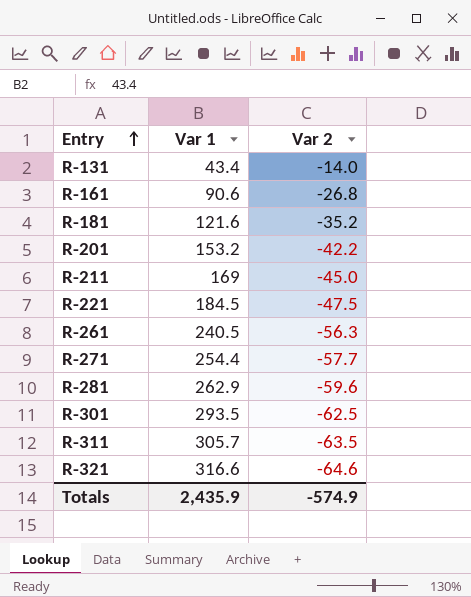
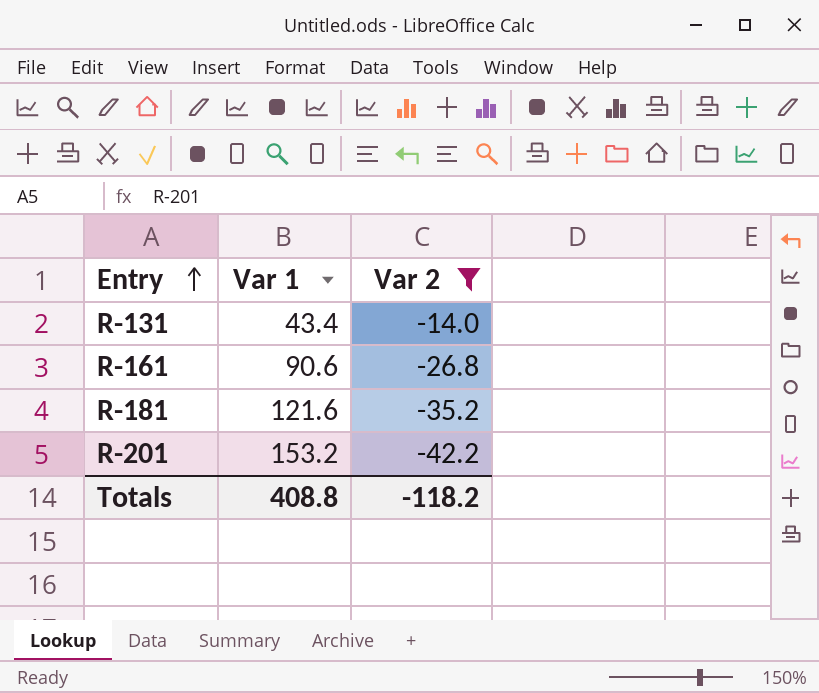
filter: none -> Var 2 >= -42.2
Totals | Var 1: 2,435.9 -> 408.8
Totals | Var 2: -574.9 -> -118.2

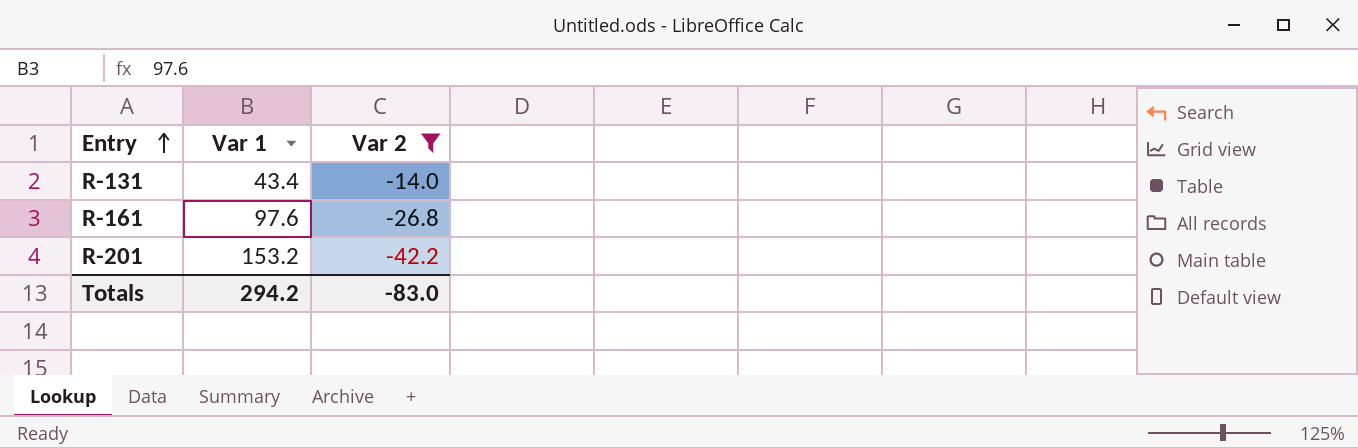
row R-181: 121.6 | -35.2 -> none
R-161 | Var 1: 90.6 -> 97.6
Totals | Var 1: 408.8 -> 294.2
Totals | Var 2: -118.2 -> -83.0

